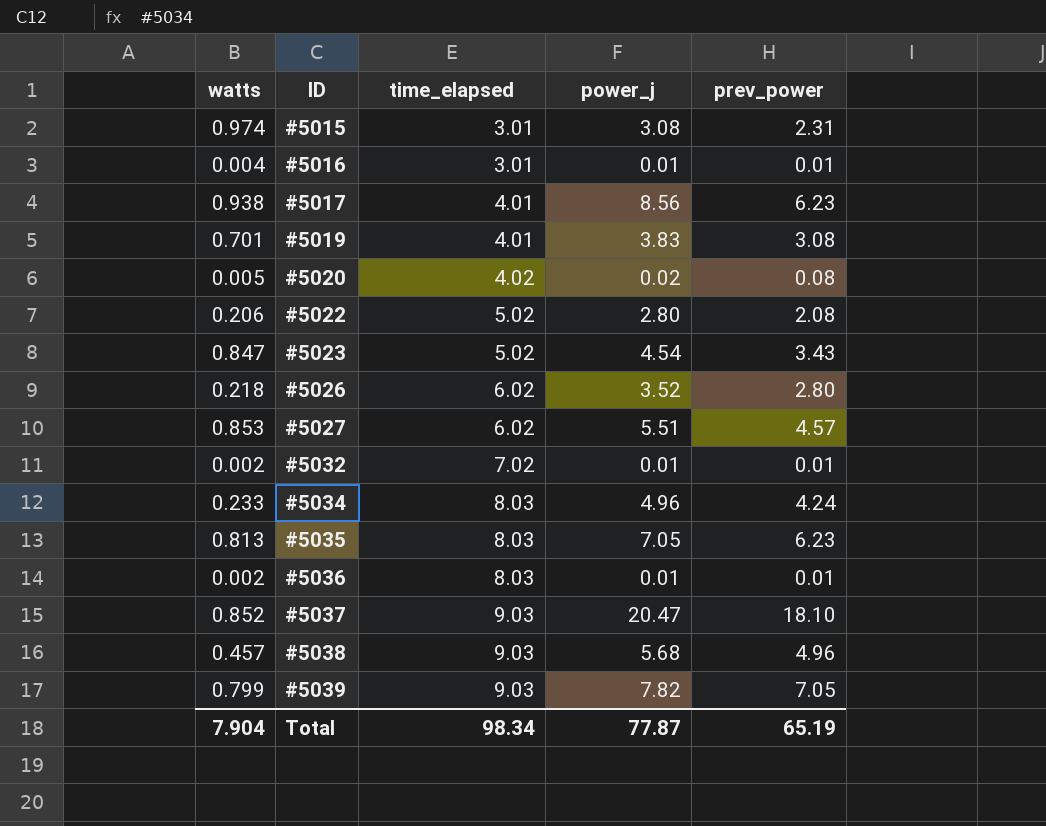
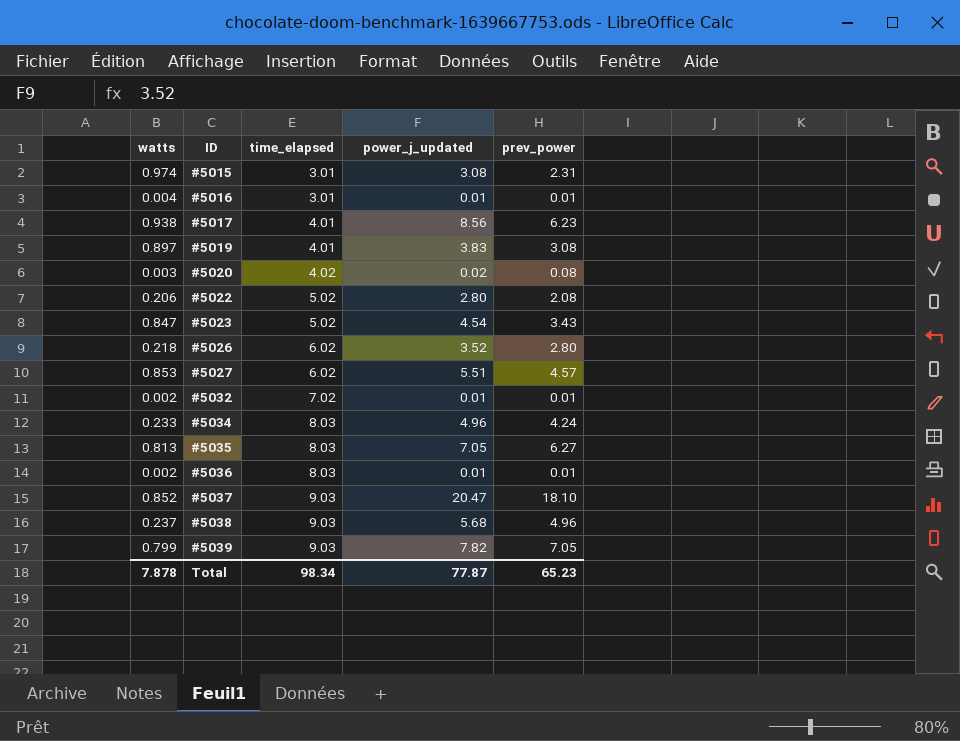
column name: power_j -> power_j_updated
#5019 | watts: 0.701 -> 0.897
#5020 | watts: 0.005 -> 0.003
#5035 | prev_power: 6.23 -> 6.27
#5038 | watts: 0.457 -> 0.237
Total | watts: 7.904 -> 7.878
Total | prev_power: 65.19 -> 65.23

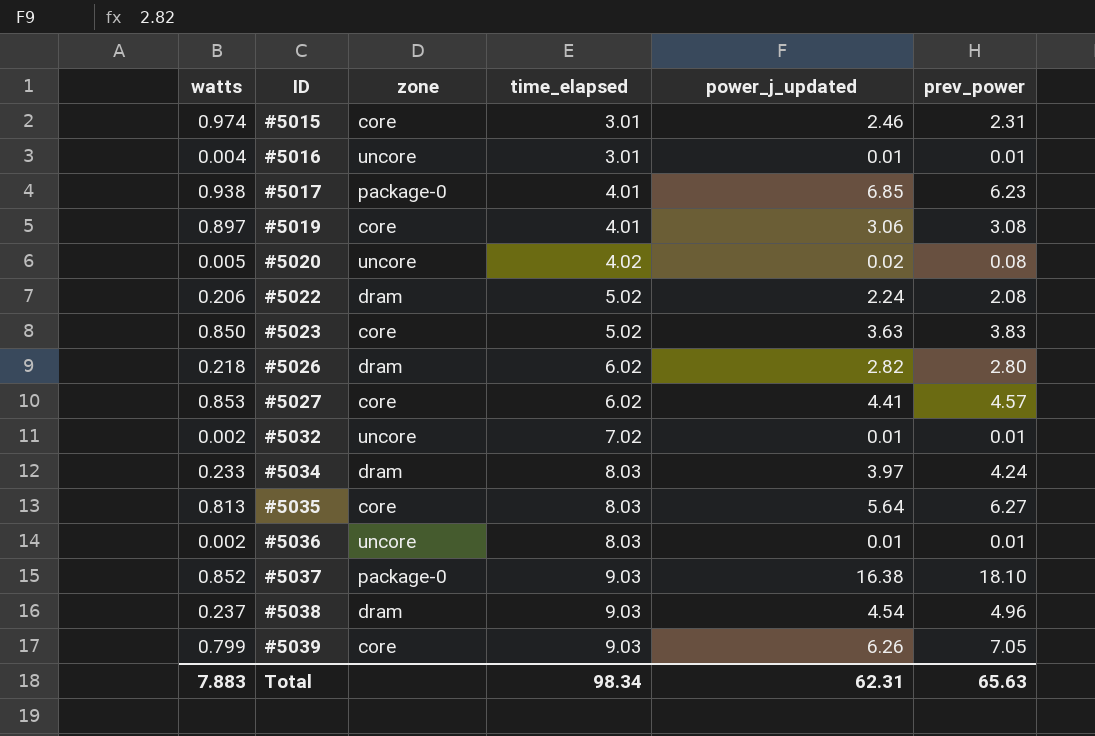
column zone | position: none -> 3
#5015 | power_j_updated: 3.08 -> 2.46
#5017 | power_j_updated: 8.56 -> 6.85
#5019 | power_j_updated: 3.83 -> 3.06
#5020 | watts: 0.003 -> 0.005
#5022 | power_j_updated: 2.80 -> 2.24
#5023 | watts: 0.847 -> 0.850
#5023 | power_j_updated: 4.54 -> 3.63
#5023 | prev_power: 3.43 -> 3.83
#5026 | power_j_updated: 3.52 -> 2.82
#5027 | power_j_updated: 5.51 -> 4.41
#5034 | power_j_updated: 4.96 -> 3.97
#5035 | power_j_updated: 7.05 -> 5.64
#5037 | power_j_updated: 20.47 -> 16.38
#5038 | power_j_updated: 5.68 -> 4.54
#5039 | power_j_updated: 7.82 -> 6.26
Total | watts: 7.878 -> 7.883
Total | power_j_updated: 77.87 -> 62.31
Total | prev_power: 65.23 -> 65.63

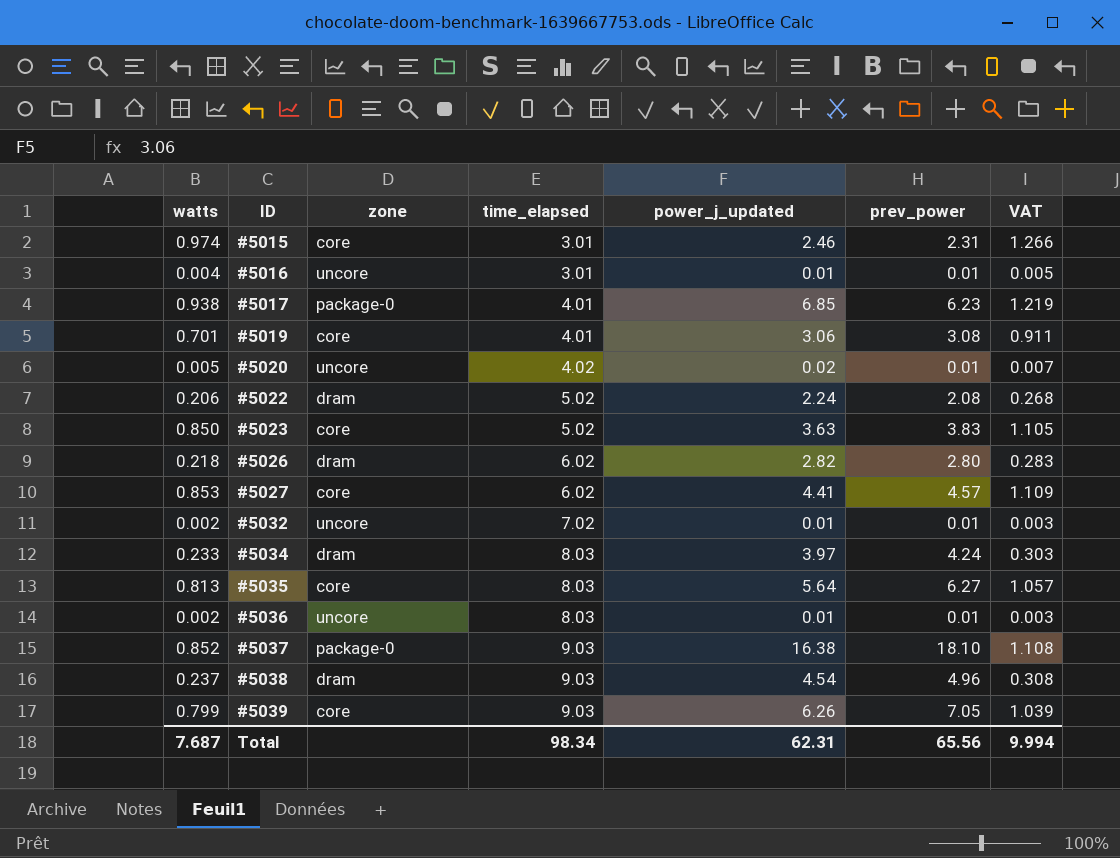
column VAT | formula: none -> [watts] * 1.3
#5019 | watts: 0.897 -> 0.701
#5020 | prev_power: 0.08 -> 0.01
Total | watts: 7.883 -> 7.687
Total | prev_power: 65.63 -> 65.56

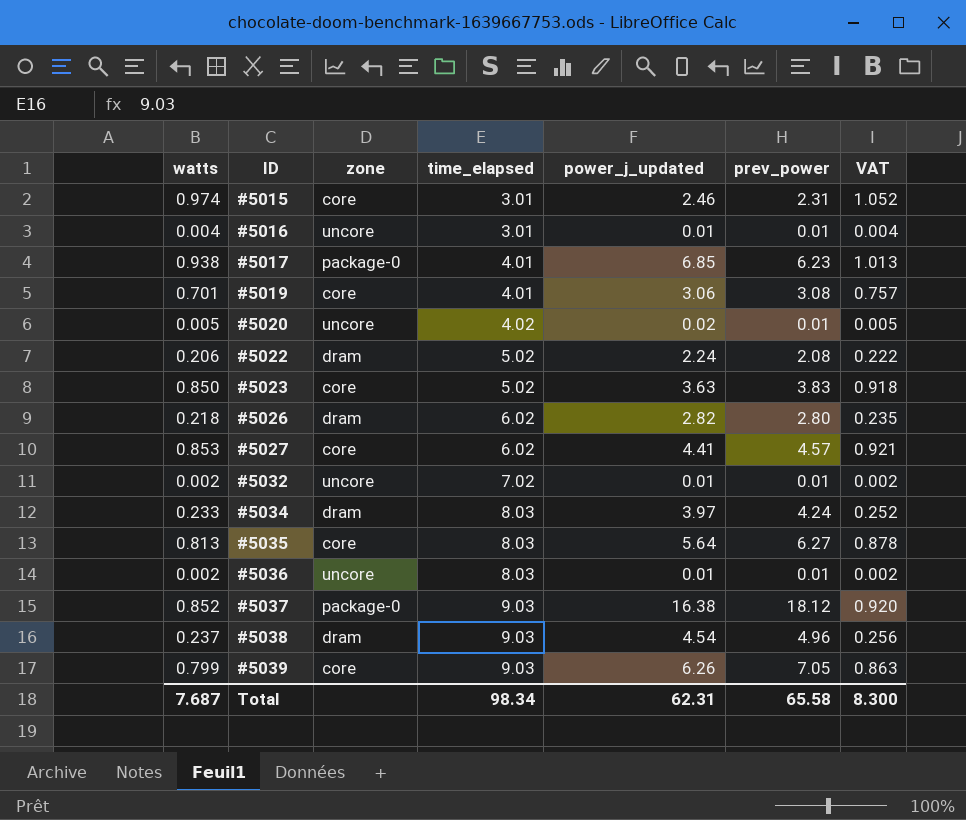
column VAT | formula: [watts] * 1.3 -> [watts] * 1.08
#5037 | prev_power: 18.10 -> 18.12
Total | prev_power: 65.56 -> 65.58
Total | VAT: 9.994 -> 8.300

